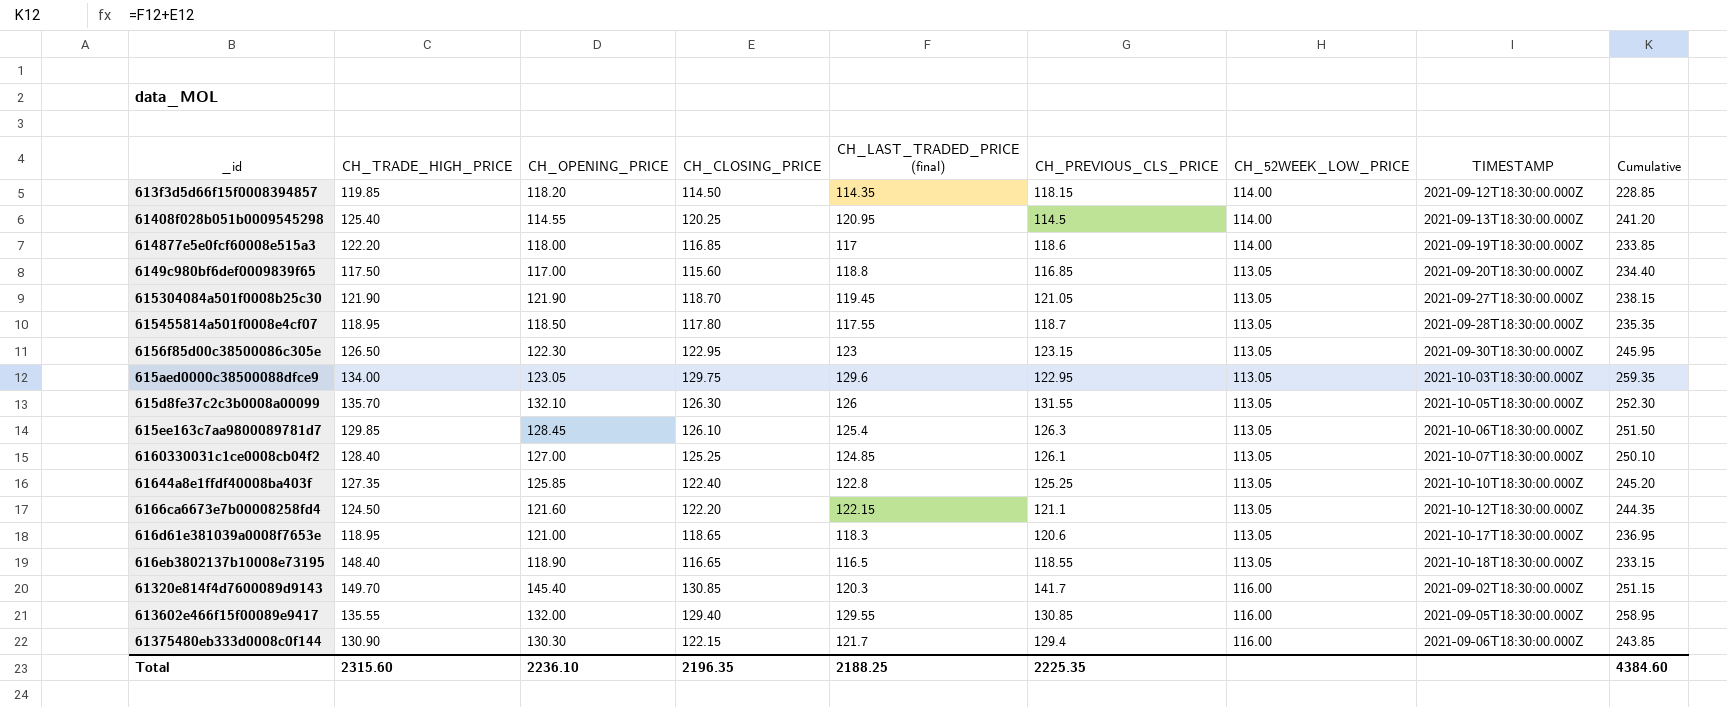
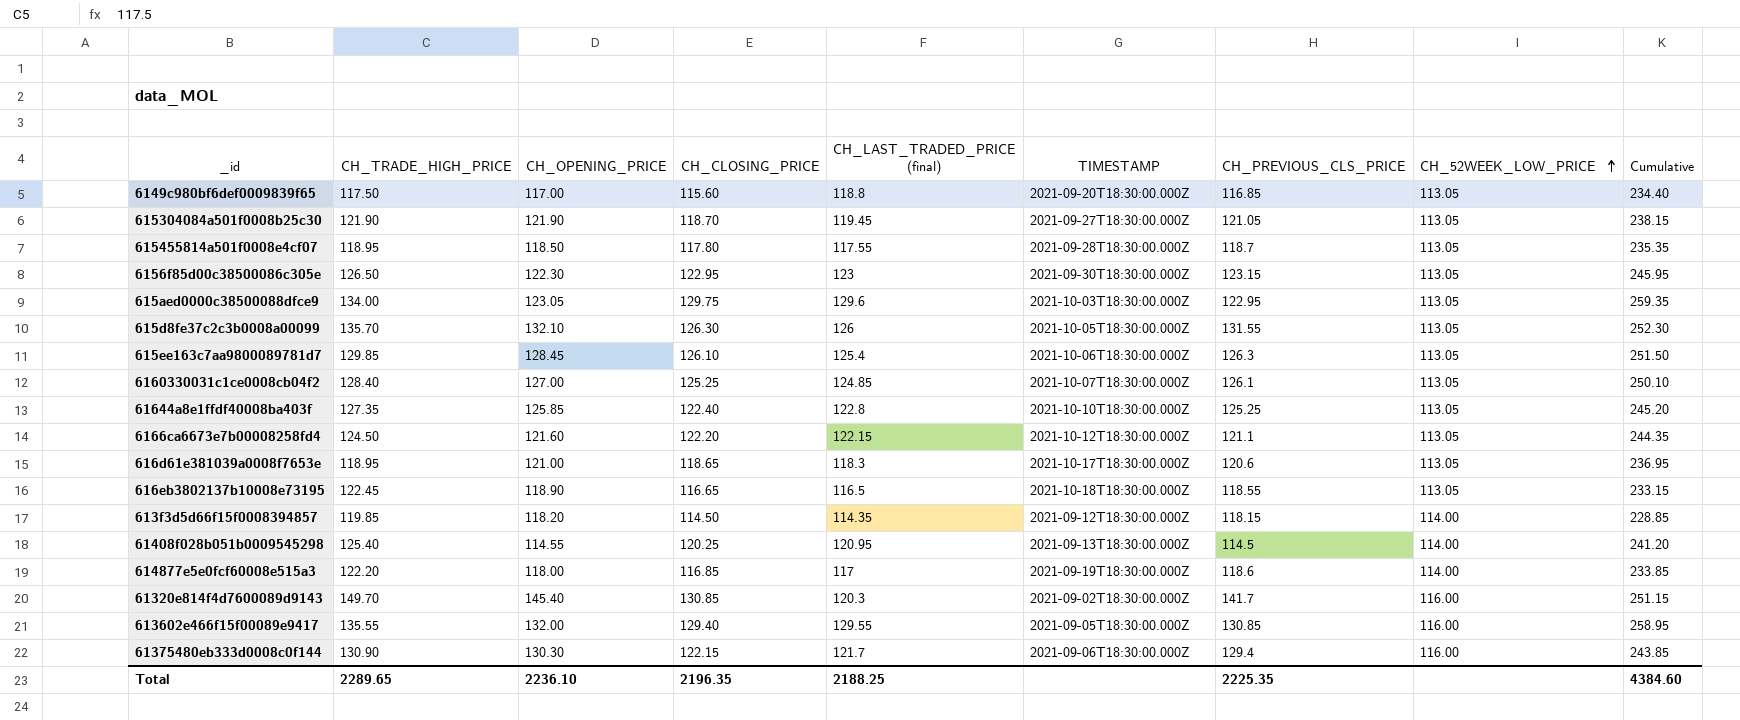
row order: none -> CH_52WEEK_LOW_PRICE ascending
column TIMESTAMP | position: 8 -> 6
616eb3802137b10008e73195 | CH_TRADE_HIGH_PRICE: 148.40 -> 122.45
Total | CH_TRADE_HIGH_PRICE: 2315.60 -> 2289.65

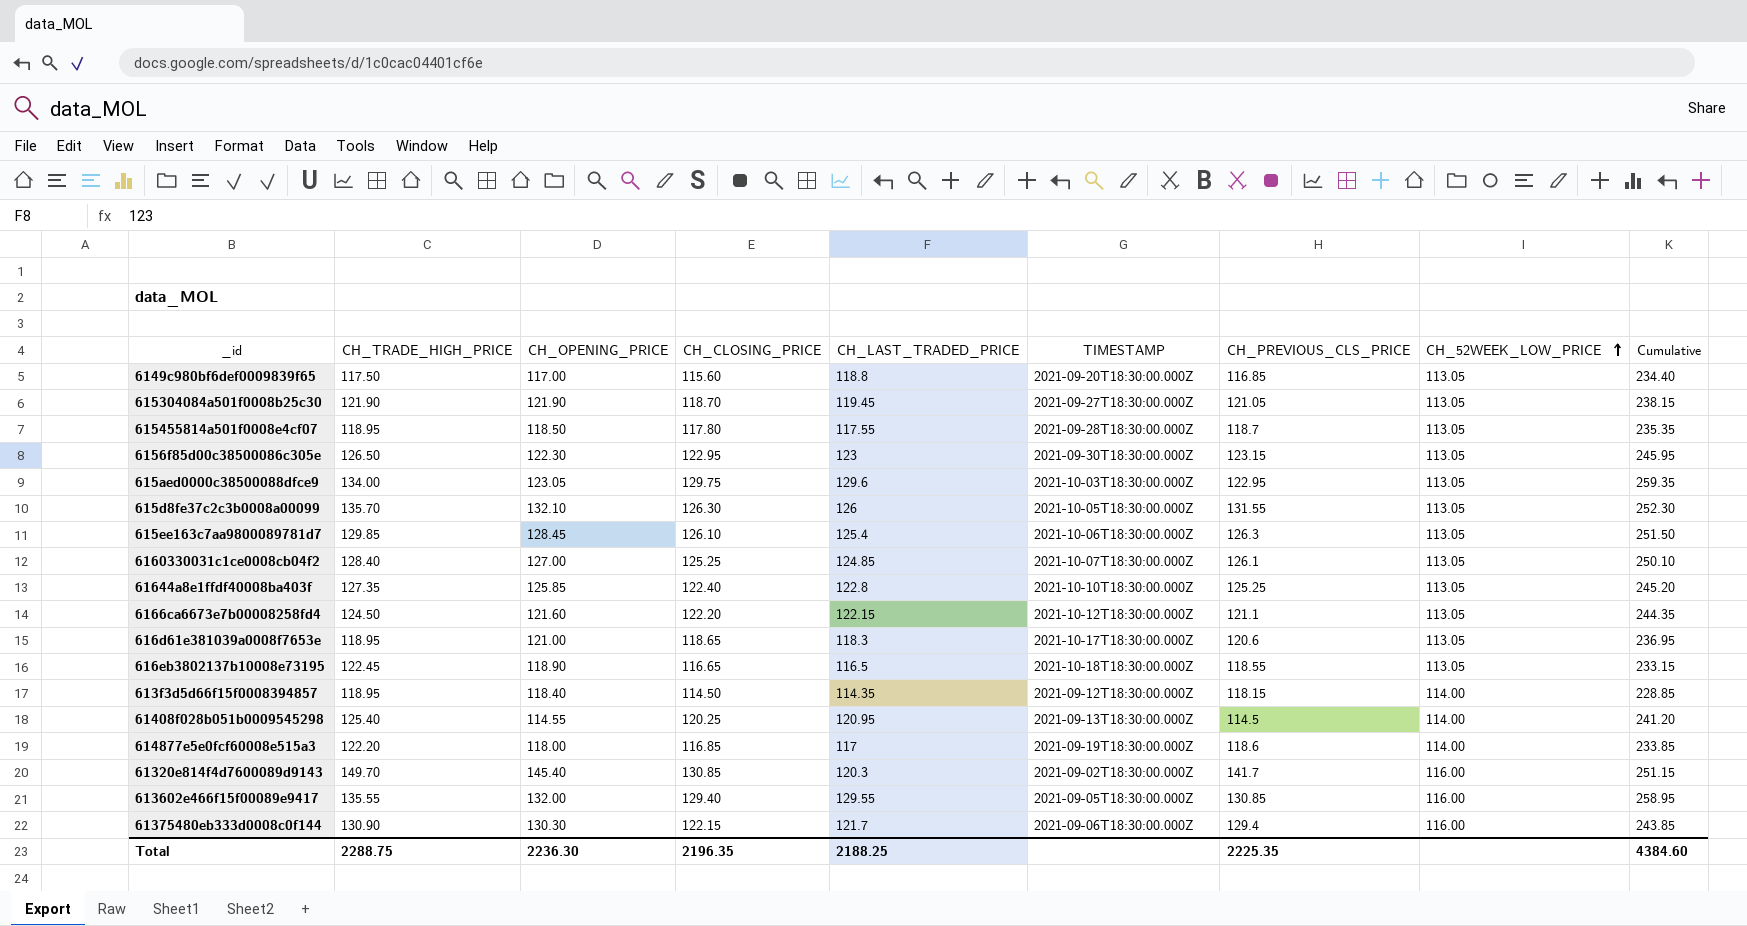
column name: CH_LAST_TRADED_PRICE (final) -> CH_LAST_TRADED_PRICE
613f3d5d66f15f0008394857 | CH_TRADE_HIGH_PRICE: 119.85 -> 118.95
613f3d5d66f15f0008394857 | CH_OPENING_PRICE: 118.20 -> 118.40
Total | CH_TRADE_HIGH_PRICE: 2289.65 -> 2288.75
Total | CH_OPENING_PRICE: 2236.10 -> 2236.30

